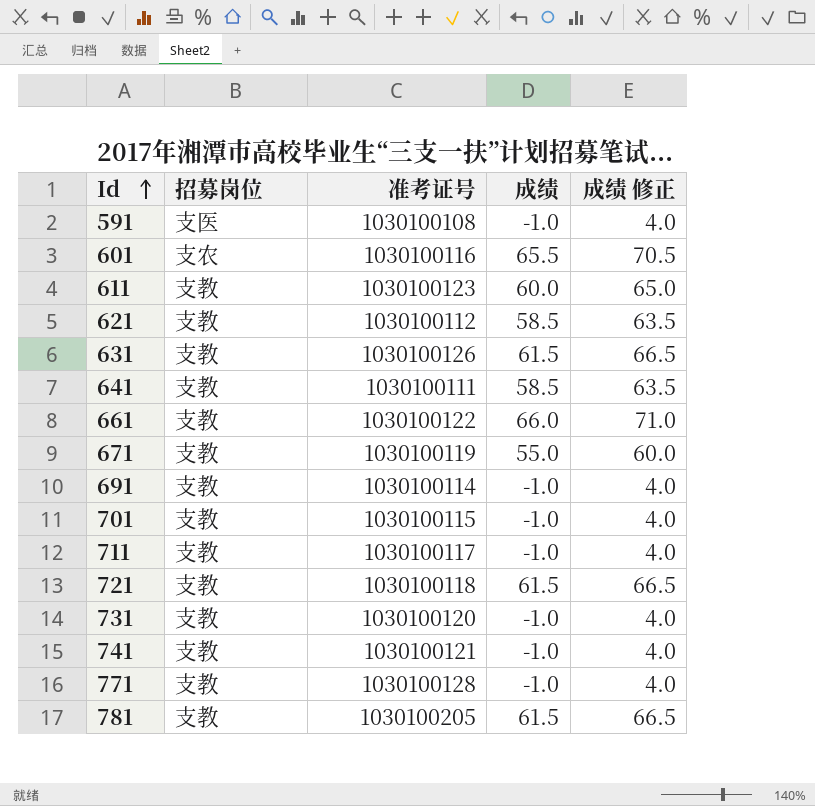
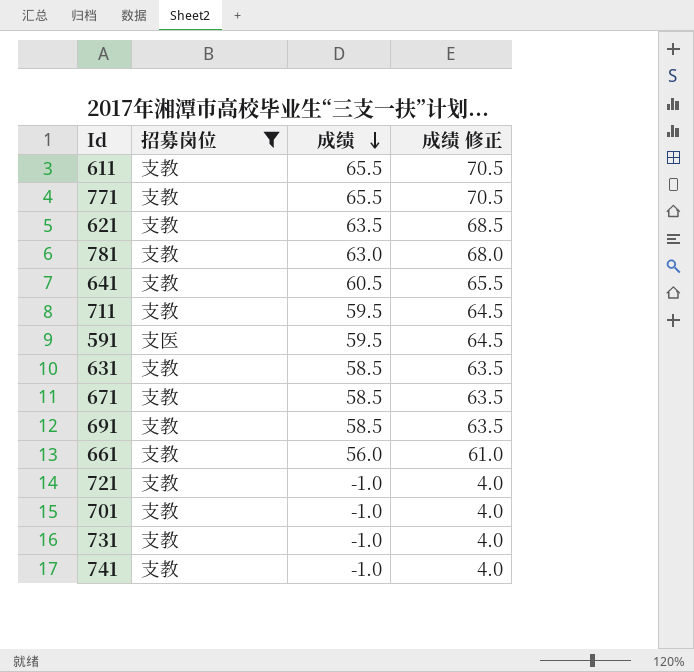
filter: none -> 招募岗位 != 支农
row order: Id ascending -> 成绩 descending
column 准考证号 | position: 3 -> none
611 | 成绩: 60.0 -> 65.5
611 | 成绩 修正: 65.0 -> 70.5
771 | 成绩: -1.0 -> 65.5
771 | 成绩 修正: 4.0 -> 70.5
621 | 成绩: 58.5 -> 63.5
621 | 成绩 修正: 63.5 -> 68.5
781 | 成绩: 61.5 -> 63.0
781 | 成绩 修正: 66.5 -> 68.0
641 | 成绩: 58.5 -> 60.5
641 | 成绩 修正: 63.5 -> 65.5
711 | 成绩: -1.0 -> 59.5
711 | 成绩 修正: 4.0 -> 64.5
591 | 成绩: -1.0 -> 59.5
591 | 成绩 修正: 4.0 -> 64.5
631 | 成绩: 61.5 -> 58.5
631 | 成绩 修正: 66.5 -> 63.5
671 | 成绩: 55.0 -> 58.5
671 | 成绩 修正: 60.0 -> 63.5
691 | 成绩: -1.0 -> 58.5
691 | 成绩 修正: 4.0 -> 63.5
661 | 成绩: 66.0 -> 56.0
661 | 成绩 修正: 71.0 -> 61.0
721 | 成绩: 61.5 -> -1.0
721 | 成绩 修正: 66.5 -> 4.0

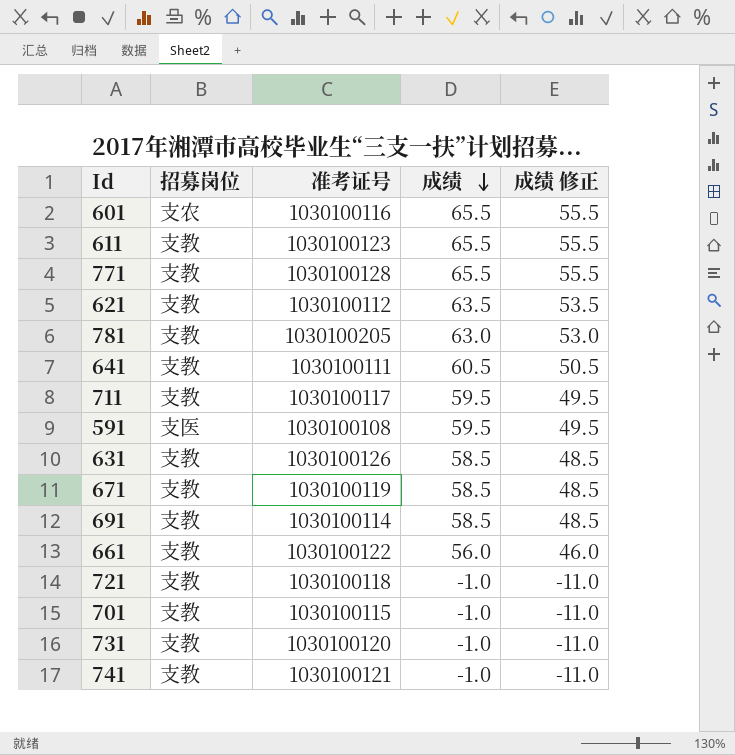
filter: 招募岗位 != 支农 -> none
column 准考证号 | position: none -> 3
column 成绩 修正 | formula: [成绩] + 5 -> [成绩] - 10

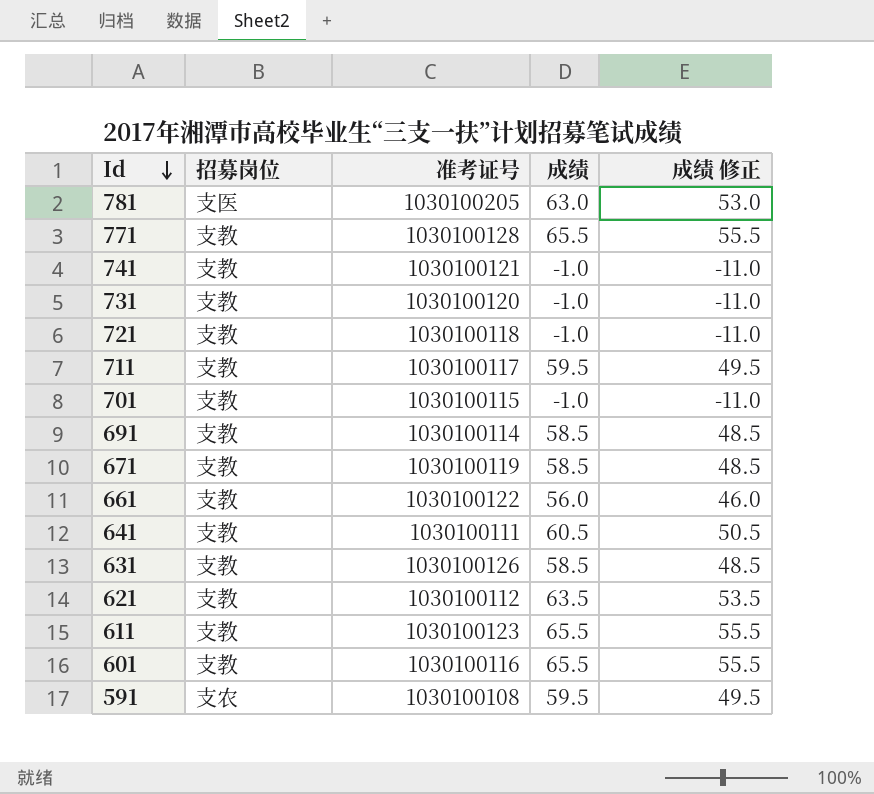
row order: 成绩 descending -> Id descending
781 | 招募岗位: 支教 -> 支医
601 | 招募岗位: 支农 -> 支教
591 | 招募岗位: 支医 -> 支农

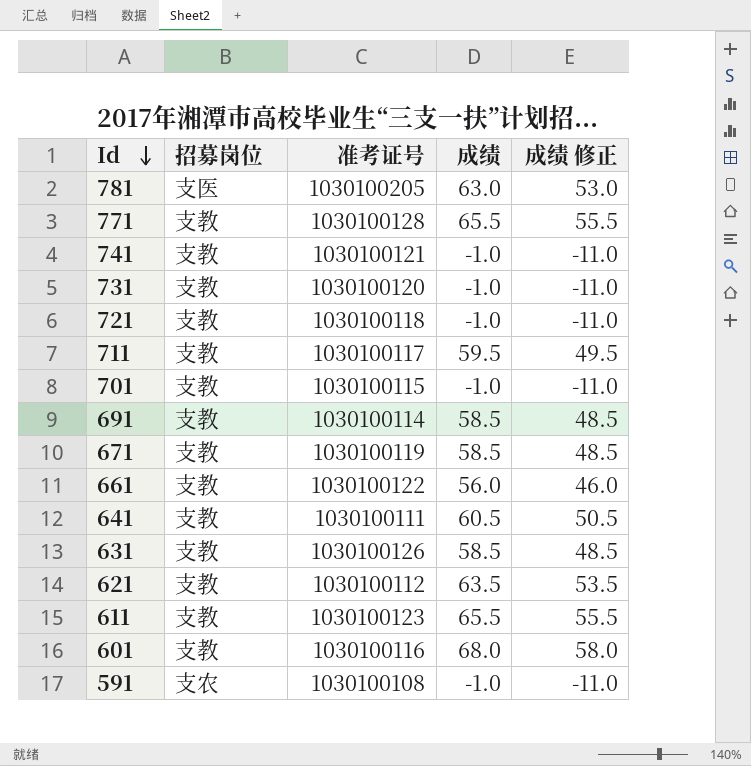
601 | 成绩: 65.5 -> 68.0
601 | 成绩 修正: 55.5 -> 58.0
591 | 成绩: 59.5 -> -1.0
591 | 成绩 修正: 49.5 -> -11.0

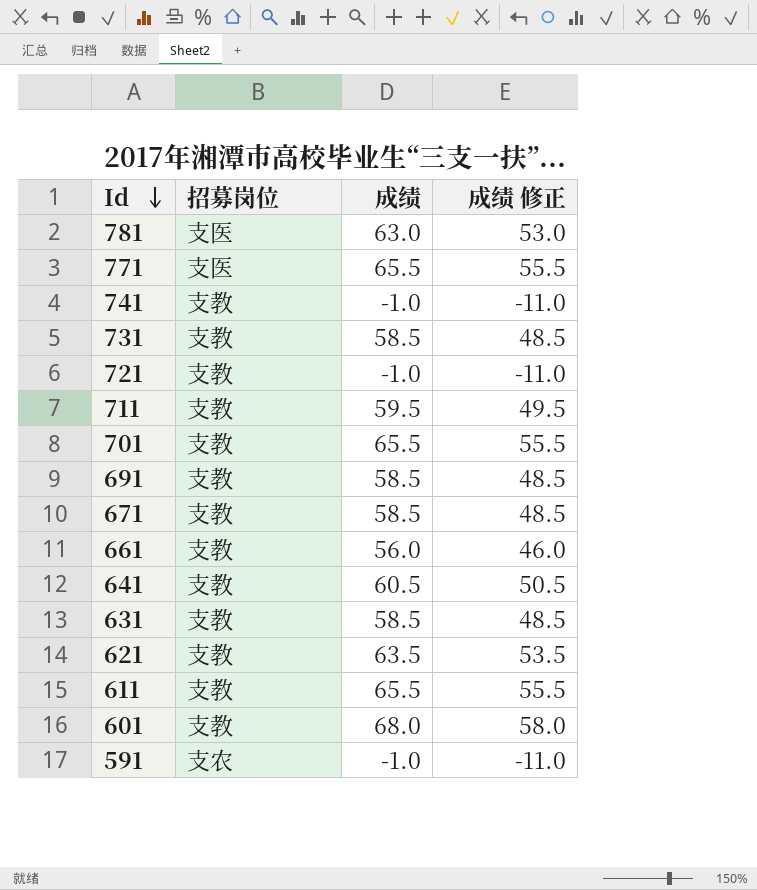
column 准考证号 | position: 3 -> none
771 | 招募岗位: 支教 -> 支医
731 | 成绩: -1.0 -> 58.5
731 | 成绩 修正: -11.0 -> 48.5
701 | 成绩: -1.0 -> 65.5
701 | 成绩 修正: -11.0 -> 55.5

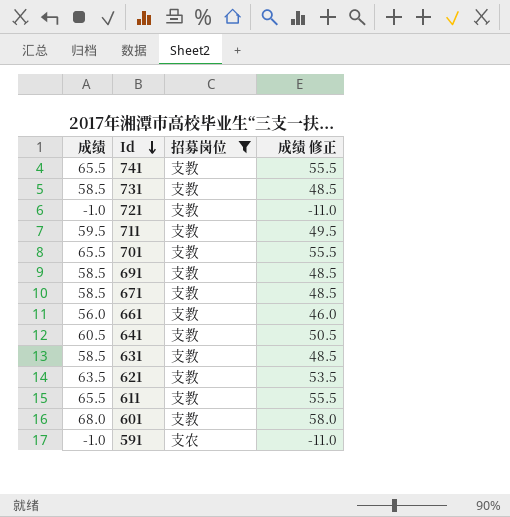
filter: none -> 招募岗位 != 支医
column 成绩 | position: 3 -> 1
741 | 成绩: -1.0 -> 65.5
741 | 成绩 修正: -11.0 -> 55.5

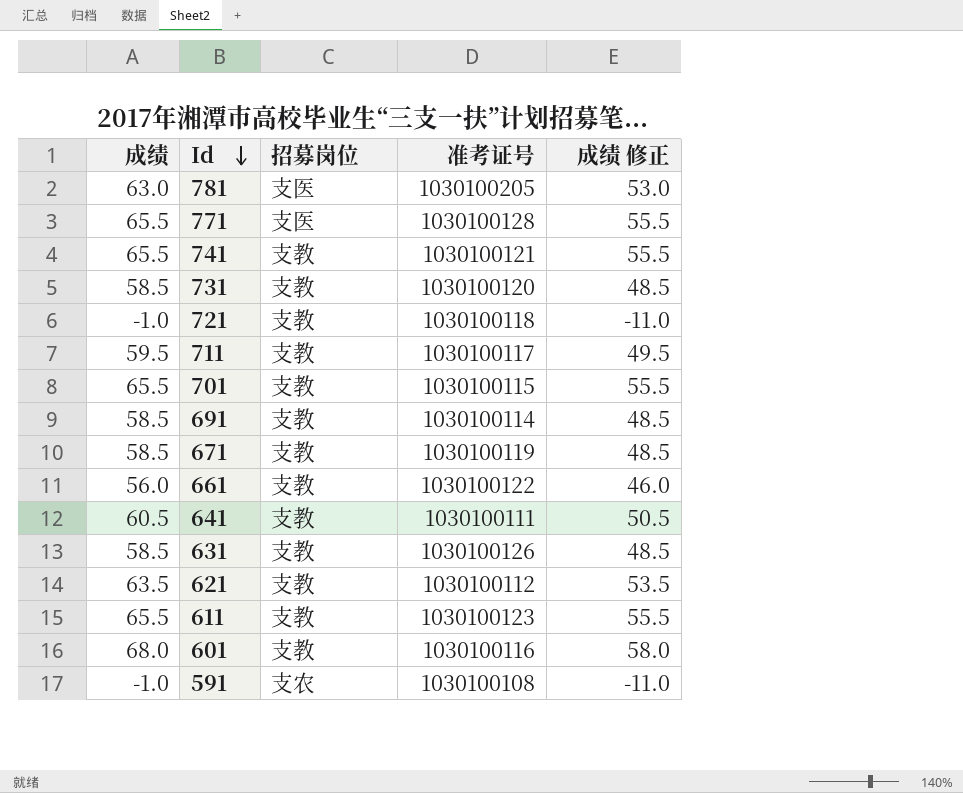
filter: 招募岗位 != 支医 -> none
column 准考证号 | position: none -> 4

